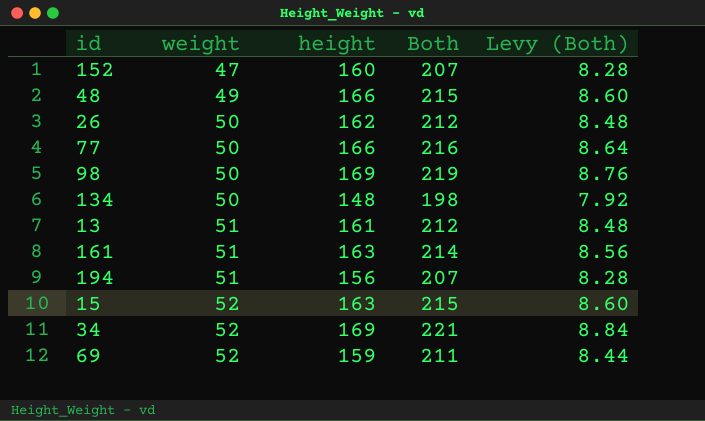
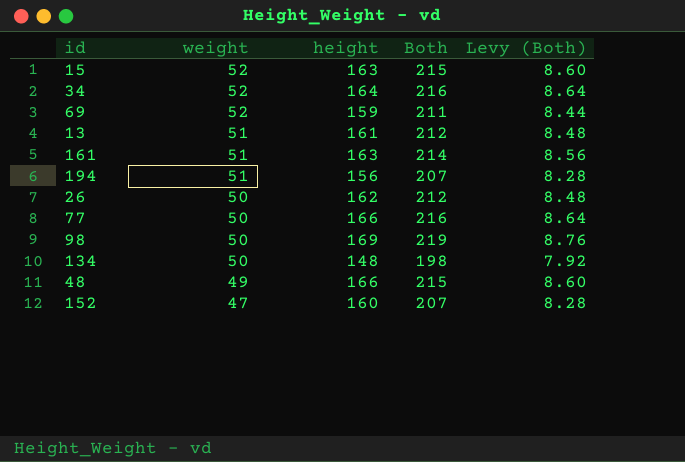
row order: weight ascending -> weight descending
34 | height: 169 -> 164
34 | Both: 221 -> 216
34 | Levy (Both): 8.84 -> 8.64

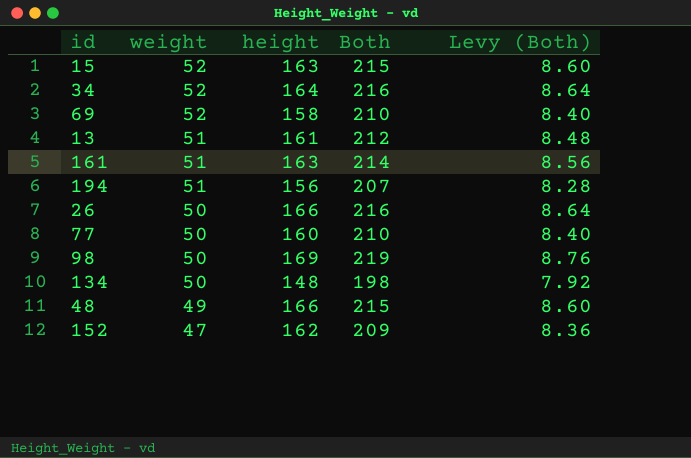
69 | height: 159 -> 158
69 | Both: 211 -> 210
69 | Levy (Both): 8.44 -> 8.40
26 | height: 162 -> 166
26 | Both: 212 -> 216
26 | Levy (Both): 8.48 -> 8.64
77 | height: 166 -> 160
77 | Both: 216 -> 210
77 | Levy (Both): 8.64 -> 8.40
152 | height: 160 -> 162
152 | Both: 207 -> 209
152 | Levy (Both): 8.28 -> 8.36

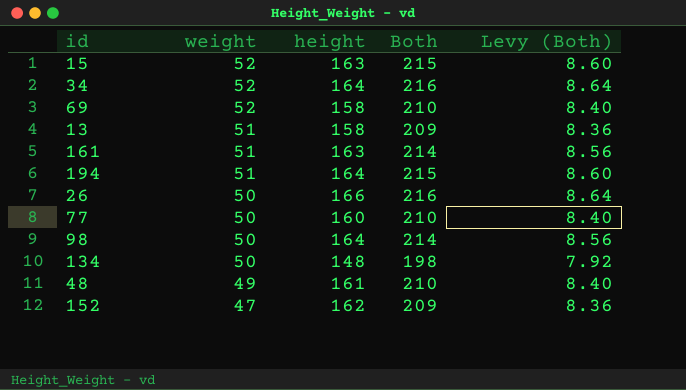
13 | height: 161 -> 158
13 | Both: 212 -> 209
13 | Levy (Both): 8.48 -> 8.36
194 | height: 156 -> 164
194 | Both: 207 -> 215
194 | Levy (Both): 8.28 -> 8.60
98 | height: 169 -> 164
98 | Both: 219 -> 214
98 | Levy (Both): 8.76 -> 8.56
48 | height: 166 -> 161
48 | Both: 215 -> 210
48 | Levy (Both): 8.60 -> 8.40

